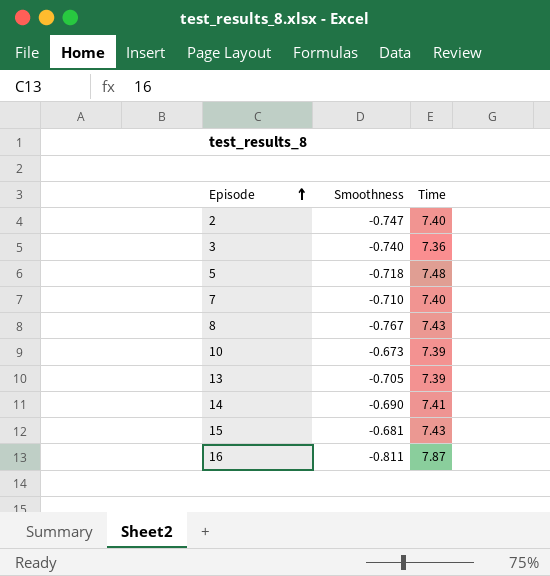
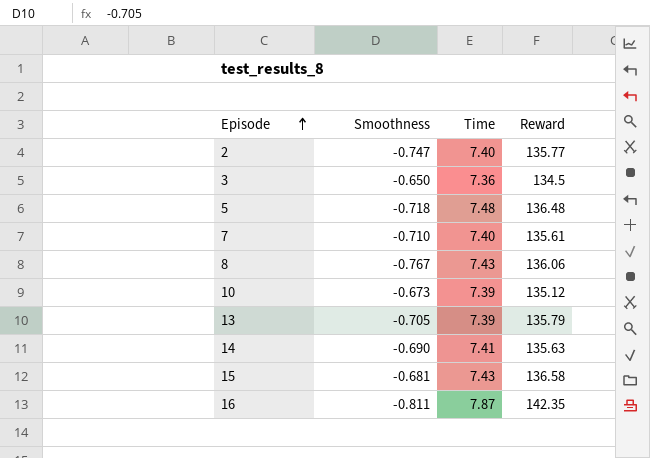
column Reward | position: none -> 4
3 | Smoothness: -0.740 -> -0.650

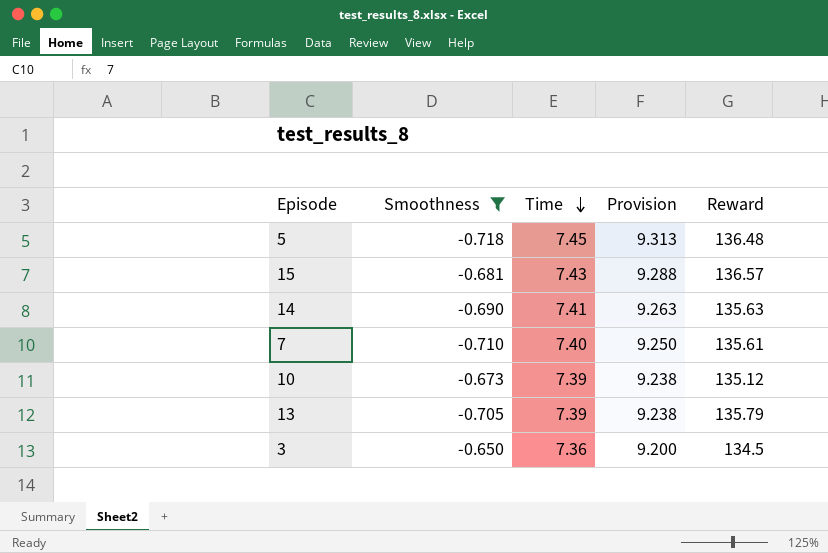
filter: none -> Smoothness >= -0.718
row order: Episode ascending -> Time descending
column Provision | formula: none -> [Time] * 1.25
5 | Time: 7.48 -> 7.45
15 | Reward: 136.58 -> 136.57

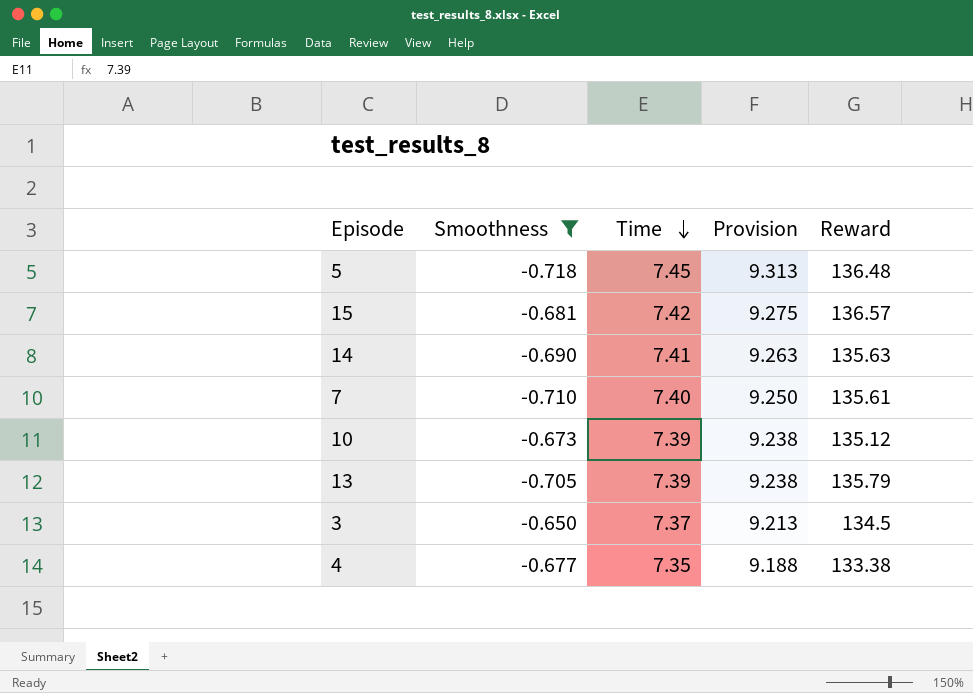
15 | Time: 7.43 -> 7.42
15 | Provision: 9.288 -> 9.275
3 | Time: 7.36 -> 7.37
3 | Provision: 9.200 -> 9.213
row 4: none -> -0.677 | 7.35 | 9.188 | 133.38

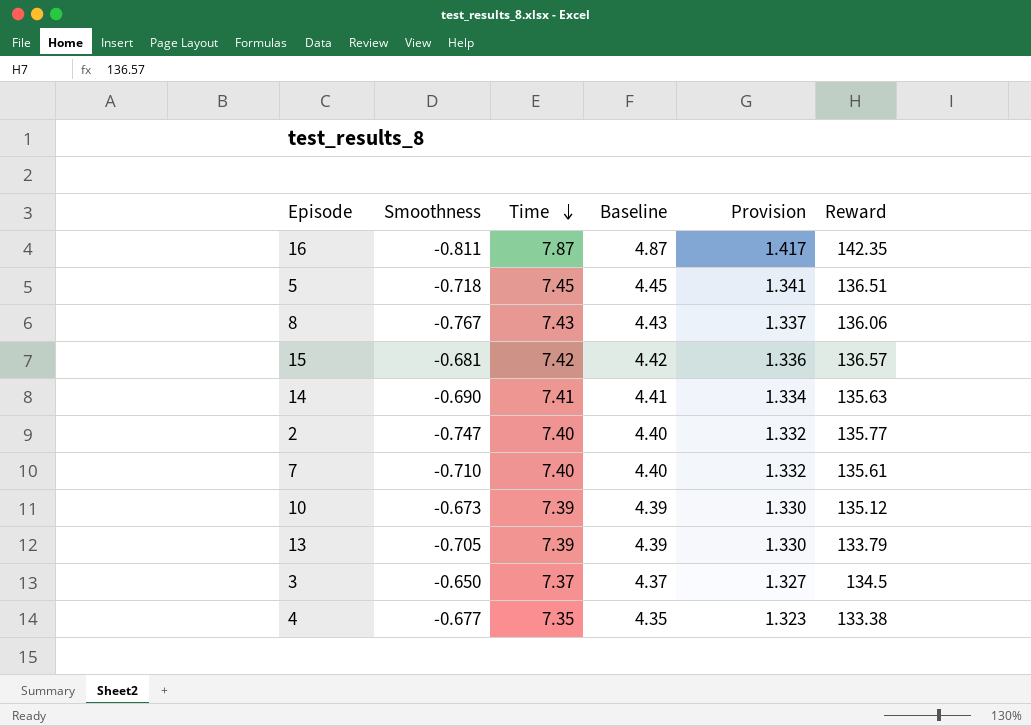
filter: Smoothness >= -0.718 -> none
column Baseline | formula: none -> [Time] - 3
column Provision | formula: [Time] * 1.25 -> [Time] * 0.18
5 | Reward: 136.48 -> 136.51
13 | Reward: 135.79 -> 133.79

